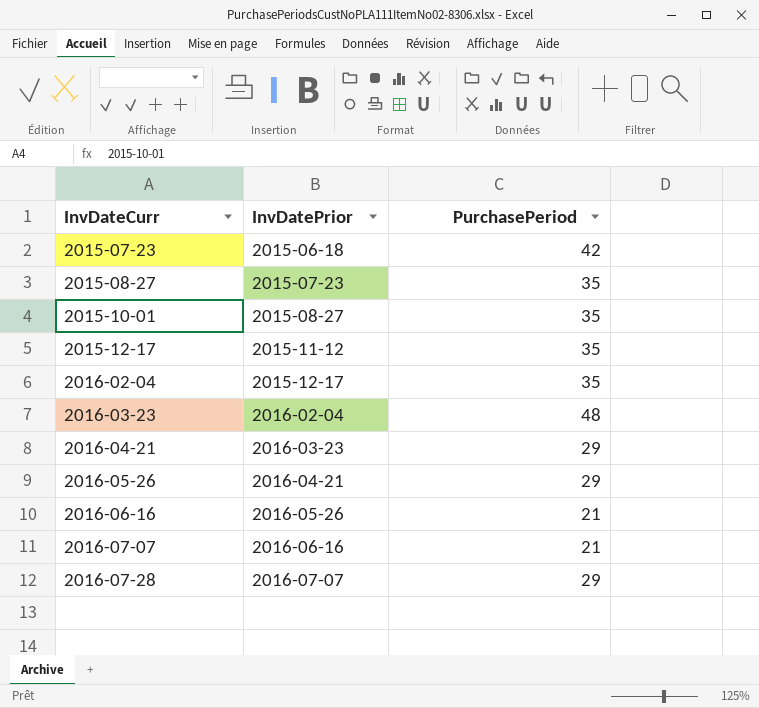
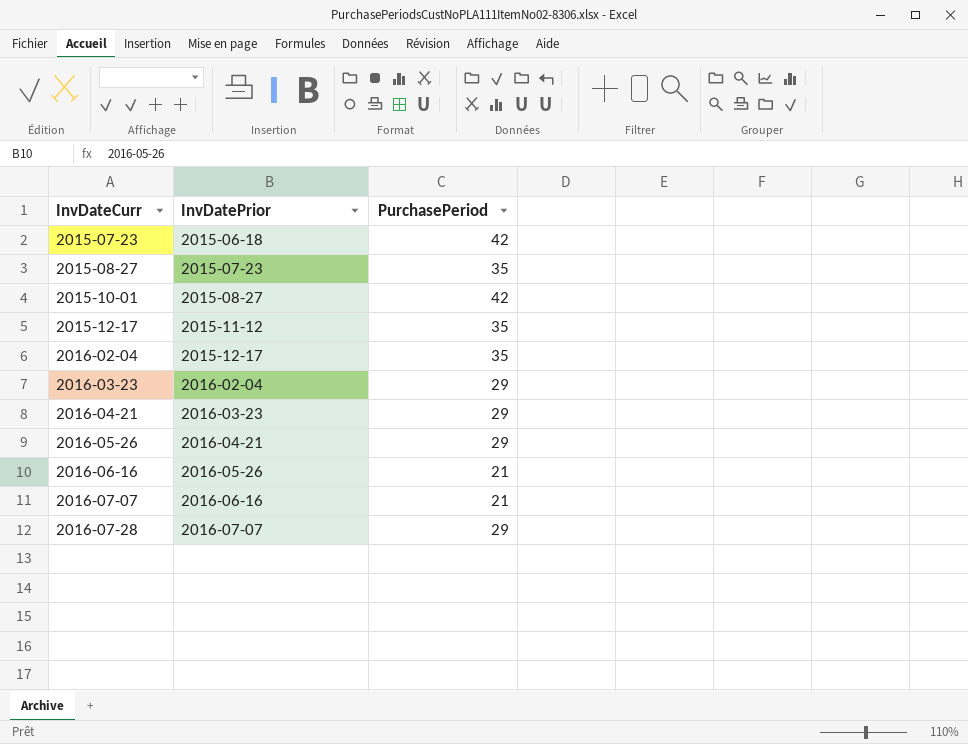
2015-10-01 | PurchasePeriod: 35 -> 42
2016-03-23 | PurchasePeriod: 48 -> 29

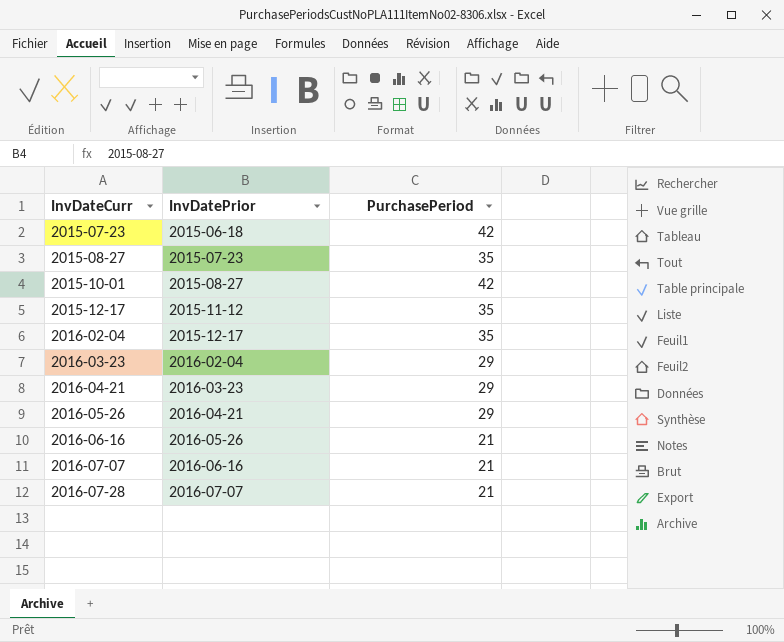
2016-07-28 | PurchasePeriod: 29 -> 21

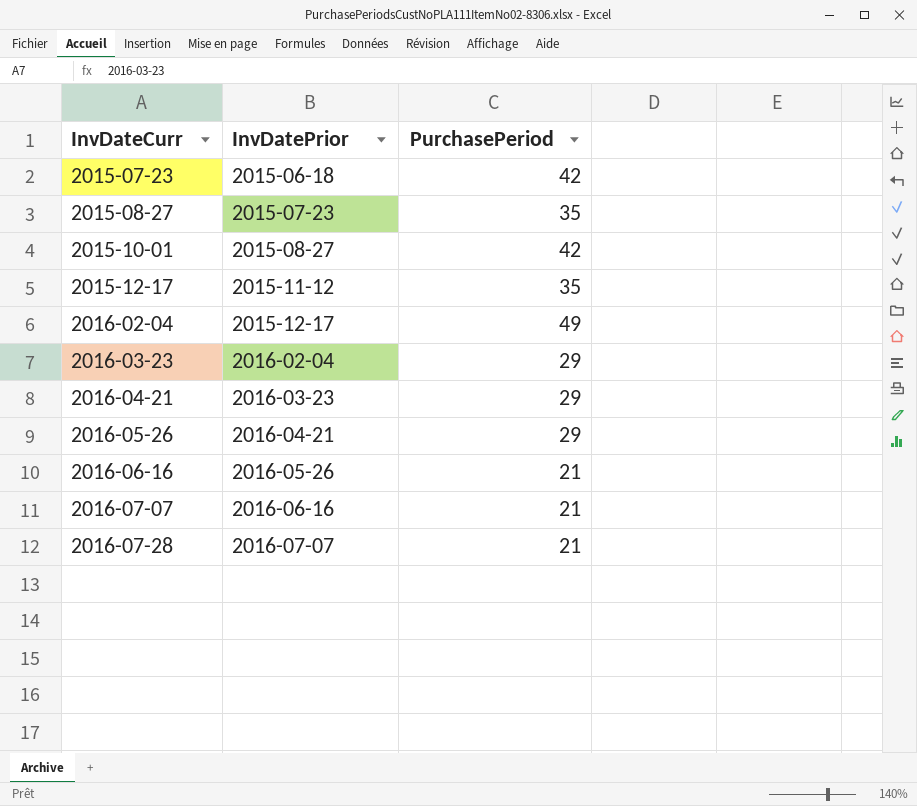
2016-02-04 | PurchasePeriod: 35 -> 49

